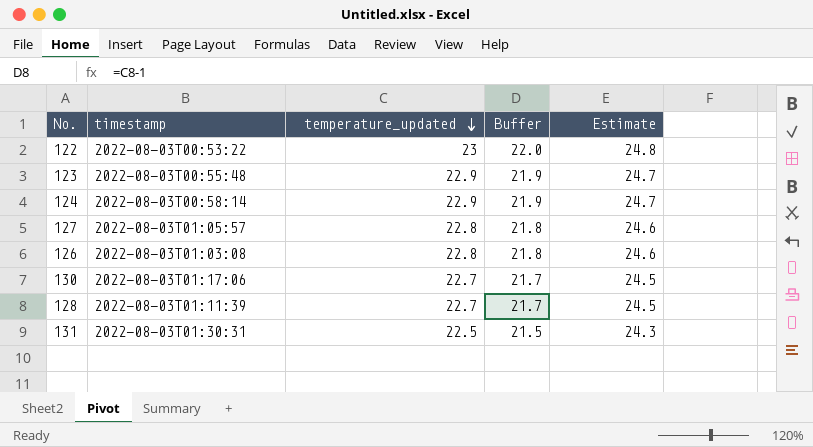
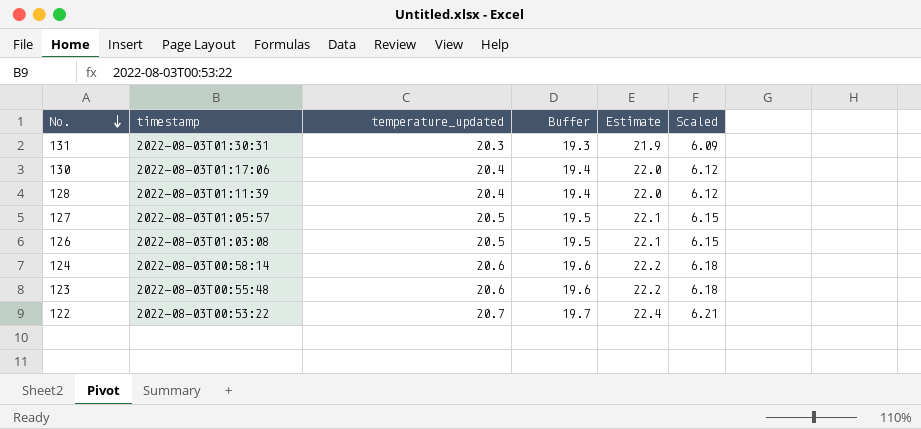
row order: temperature_updated descending -> No. descending
column Scaled | formula: none -> [temperature_updated] * 0.3
131 | temperature_updated: 22.5 -> 20.3
131 | Buffer: 21.5 -> 19.3
131 | Estimate: 24.3 -> 21.9
130 | temperature_updated: 22.7 -> 20.4
130 | Buffer: 21.7 -> 19.4
130 | Estimate: 24.5 -> 22.0
128 | temperature_updated: 22.7 -> 20.4
128 | Buffer: 21.7 -> 19.4
128 | Estimate: 24.5 -> 22.0
127 | temperature_updated: 22.8 -> 20.5
127 | Buffer: 21.8 -> 19.5
127 | Estimate: 24.6 -> 22.1
126 | temperature_updated: 22.8 -> 20.5
126 | Buffer: 21.8 -> 19.5
126 | Estimate: 24.6 -> 22.1
124 | temperature_updated: 22.9 -> 20.6
124 | Buffer: 21.9 -> 19.6
124 | Estimate: 24.7 -> 22.2
123 | temperature_updated: 22.9 -> 20.6
123 | Buffer: 21.9 -> 19.6
123 | Estimate: 24.7 -> 22.2
122 | temperature_updated: 23 -> 20.7
122 | Buffer: 22.0 -> 19.7
122 | Estimate: 24.8 -> 22.4

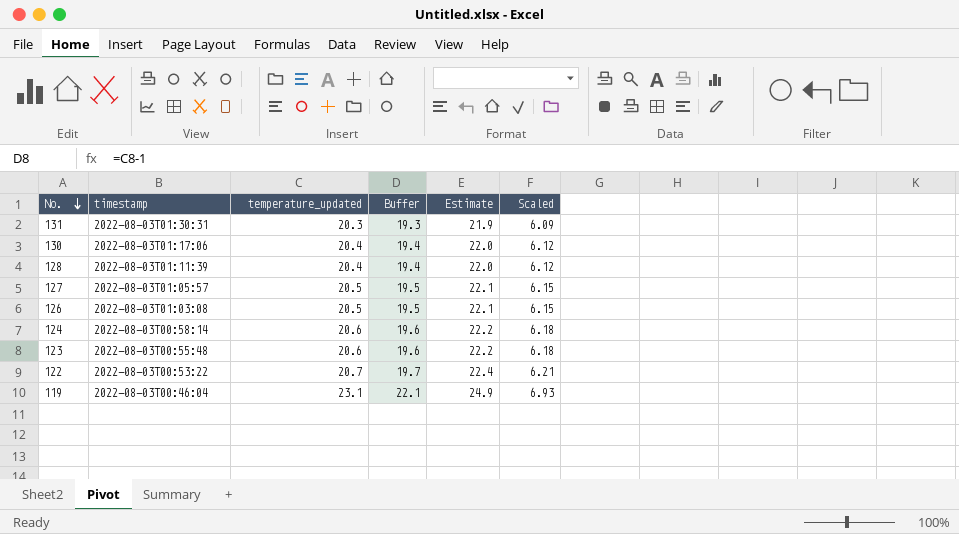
row 119: none -> 2022-08-03T00:46:04 | 23.1 | 22.1 | 24.9 | 6.93

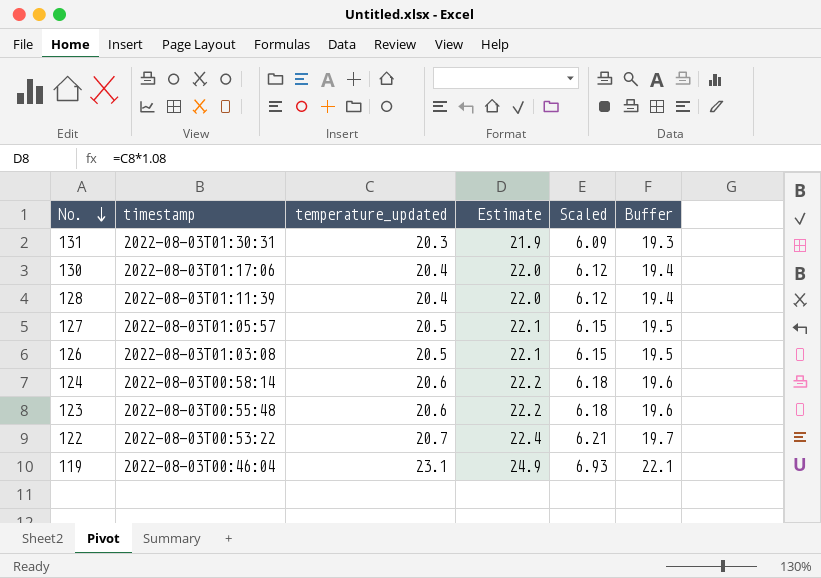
column Buffer | position: 4 -> 6

